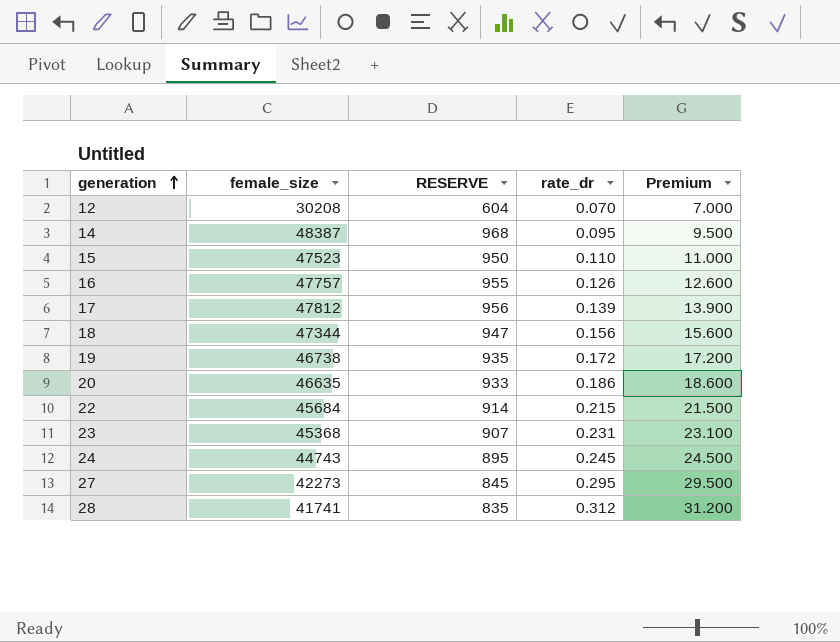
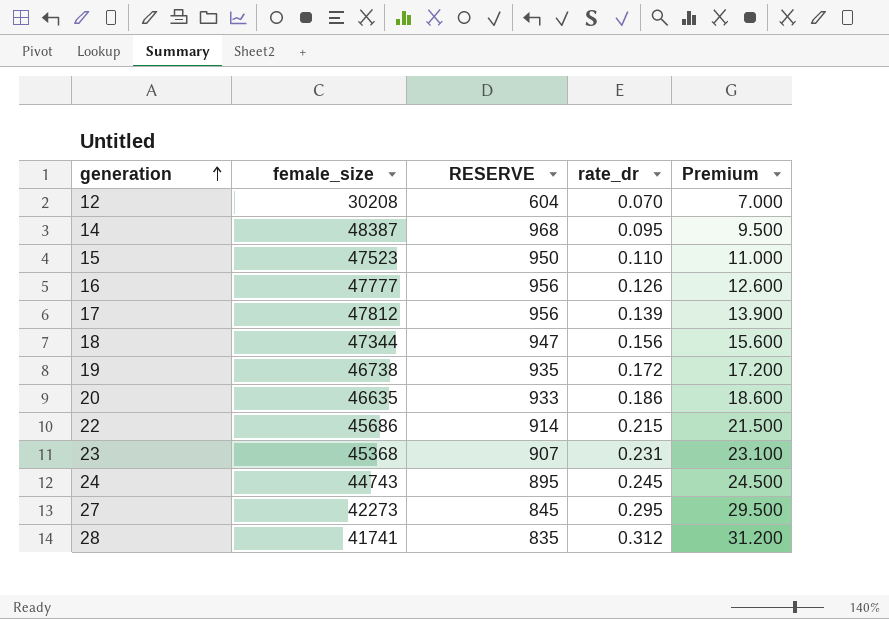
16 | female_size: 47757 -> 47777
16 | RESERVE: 955 -> 956
22 | female_size: 45684 -> 45686

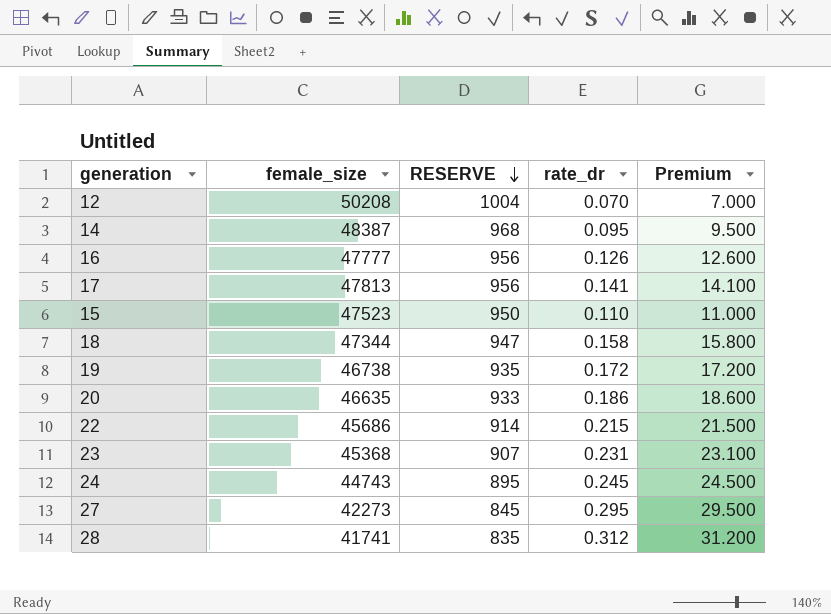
row order: generation ascending -> RESERVE descending
12 | female_size: 30208 -> 50208
12 | RESERVE: 604 -> 1004
17 | female_size: 47812 -> 47813
17 | rate_dr: 0.139 -> 0.141
17 | Premium: 13.900 -> 14.100
18 | rate_dr: 0.156 -> 0.158
18 | Premium: 15.600 -> 15.800

